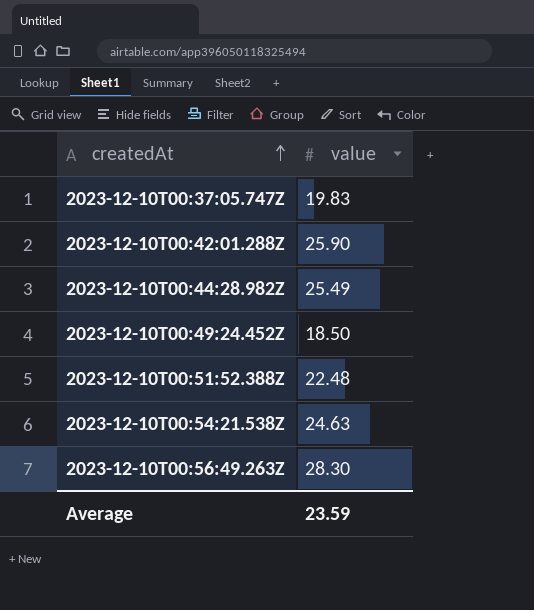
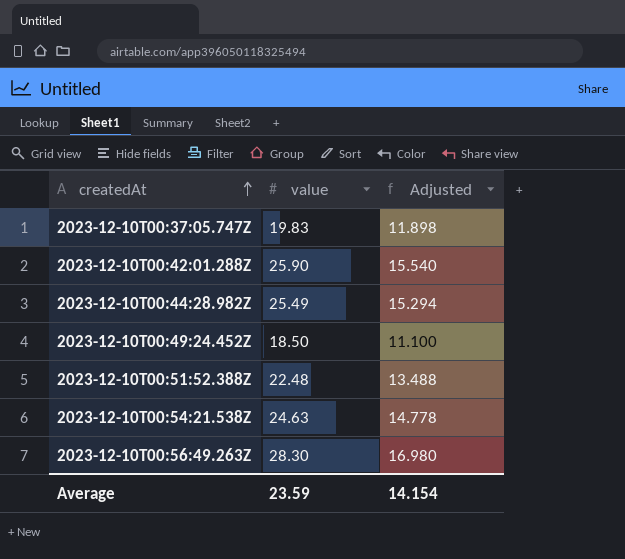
column Adjusted | formula: none -> [value] * 0.6

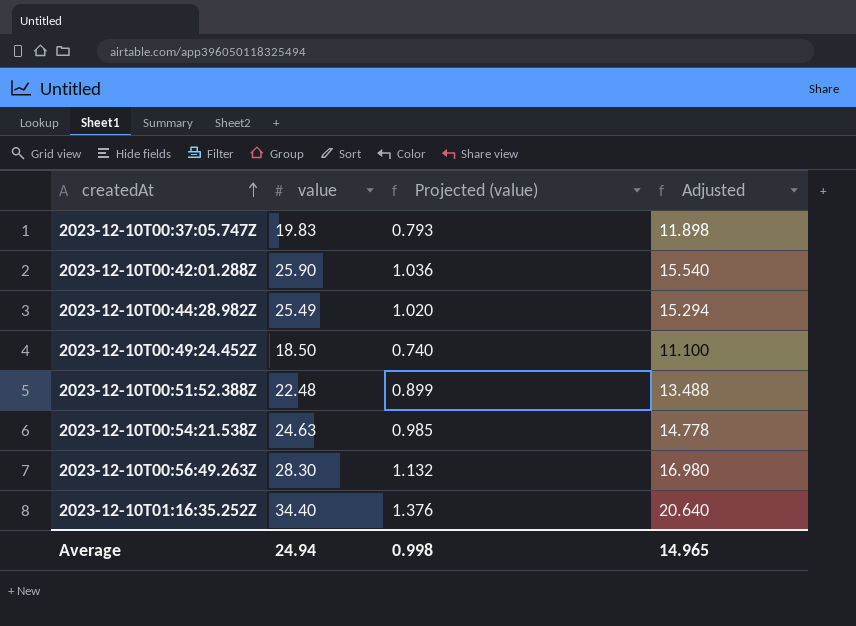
column Projected (value) | formula: none -> [value] * 0.04
row 2023-12-10T01:16:35.252Z: none -> 34.40 | 1.376 | 20.640
Average | value: 23.59 -> 24.94
Average | Adjusted: 14.154 -> 14.965

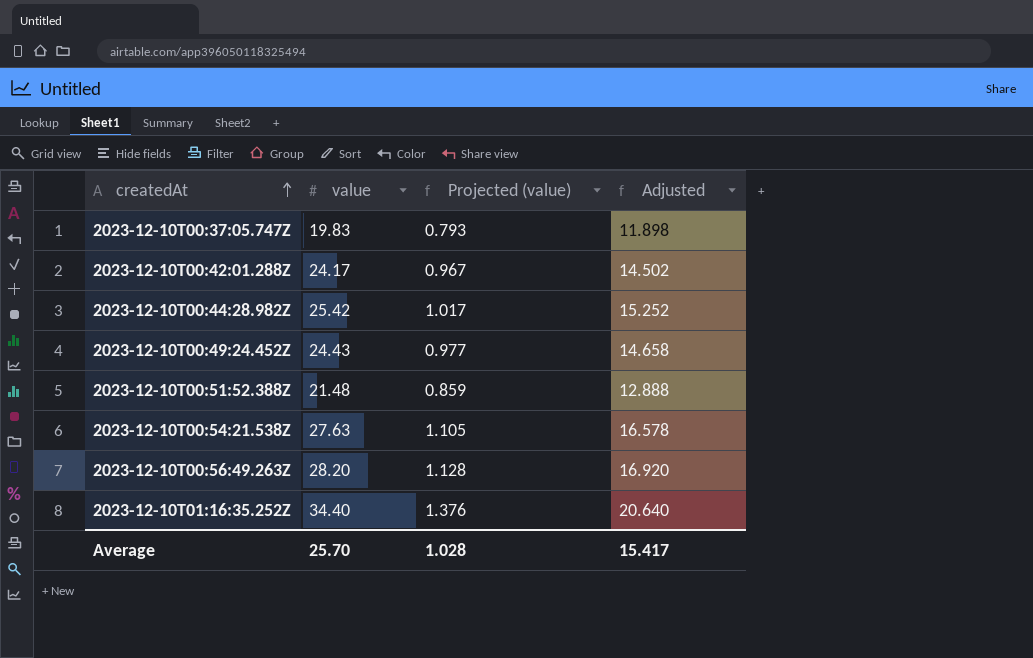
2023-12-10T00:42:01.288Z | value: 25.90 -> 24.17
2023-12-10T00:42:01.288Z | Projected (value): 1.036 -> 0.967
2023-12-10T00:42:01.288Z | Adjusted: 15.540 -> 14.502
2023-12-10T00:44:28.982Z | value: 25.49 -> 25.42
2023-12-10T00:44:28.982Z | Projected (value): 1.020 -> 1.017
2023-12-10T00:44:28.982Z | Adjusted: 15.294 -> 15.252
2023-12-10T00:49:24.452Z | value: 18.50 -> 24.43
2023-12-10T00:49:24.452Z | Projected (value): 0.740 -> 0.977
2023-12-10T00:49:24.452Z | Adjusted: 11.100 -> 14.658
2023-12-10T00:51:52.388Z | value: 22.48 -> 21.48
2023-12-10T00:51:52.388Z | Projected (value): 0.899 -> 0.859
2023-12-10T00:51:52.388Z | Adjusted: 13.488 -> 12.888
2023-12-10T00:54:21.538Z | value: 24.63 -> 27.63
2023-12-10T00:54:21.538Z | Projected (value): 0.985 -> 1.105
2023-12-10T00:54:21.538Z | Adjusted: 14.778 -> 16.578
2023-12-10T00:56:49.263Z | value: 28.30 -> 28.20
2023-12-10T00:56:49.263Z | Projected (value): 1.132 -> 1.128
2023-12-10T00:56:49.263Z | Adjusted: 16.980 -> 16.920
Average | value: 24.94 -> 25.70
Average | Projected (value): 0.998 -> 1.028
Average | Adjusted: 14.965 -> 15.417

